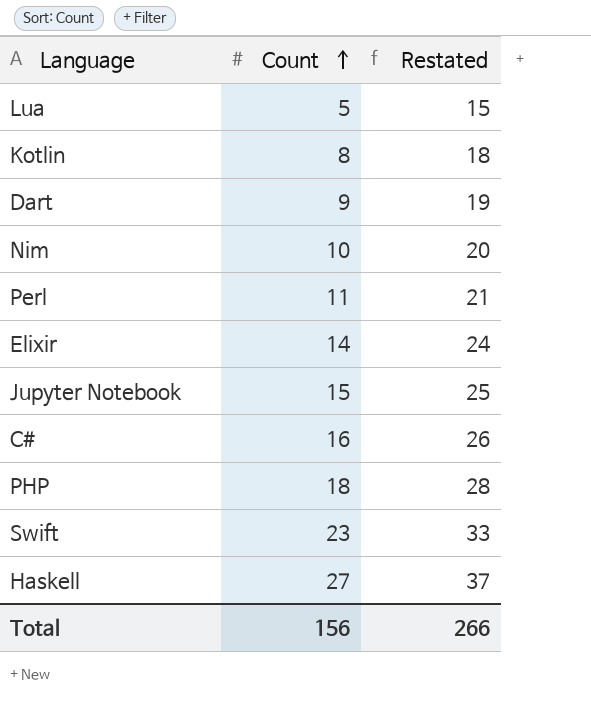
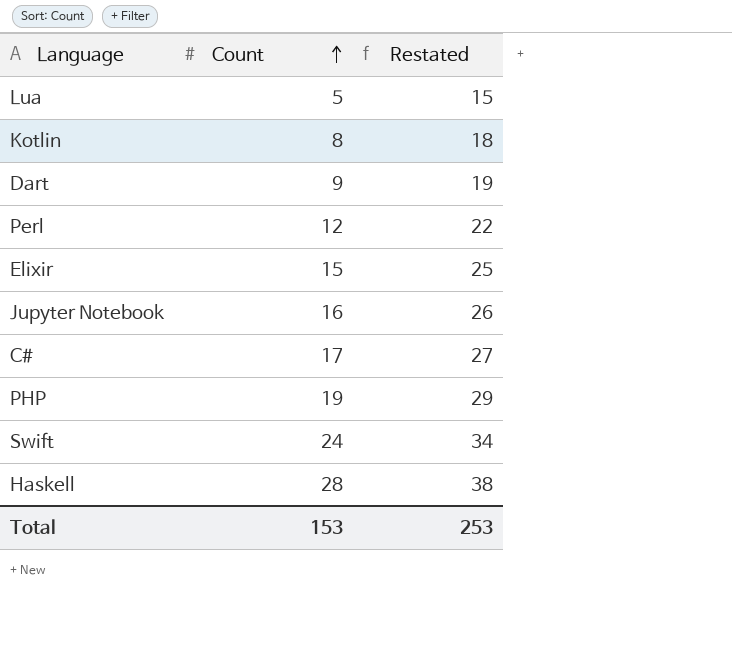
row Nim: 10 | 20 -> none
Perl | Count: 11 -> 12
Perl | Restated: 21 -> 22
Elixir | Count: 14 -> 15
Elixir | Restated: 24 -> 25
Jupyter Notebook | Count: 15 -> 16
Jupyter Notebook | Restated: 25 -> 26
C# | Count: 16 -> 17
C# | Restated: 26 -> 27
PHP | Count: 18 -> 19
PHP | Restated: 28 -> 29
Swift | Count: 23 -> 24
Swift | Restated: 33 -> 34
Haskell | Count: 27 -> 28
Haskell | Restated: 37 -> 38
Total | Count: 156 -> 153
Total | Restated: 266 -> 253

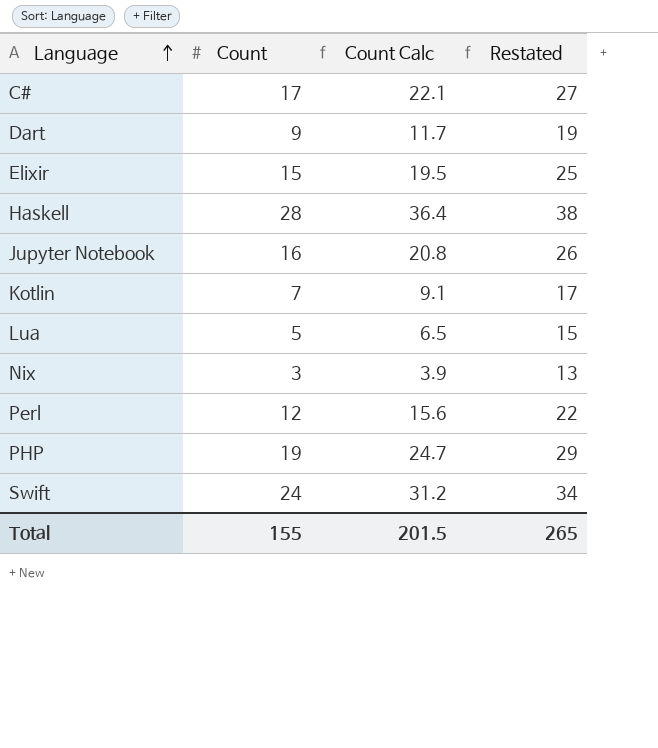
row order: Count ascending -> Language ascending
column Count Calc | formula: none -> [Count] * 1.3
Kotlin | Count: 8 -> 7
Kotlin | Restated: 18 -> 17
row Nix: none -> 3 | 3.9 | 13
Total | Count: 153 -> 155
Total | Restated: 253 -> 265

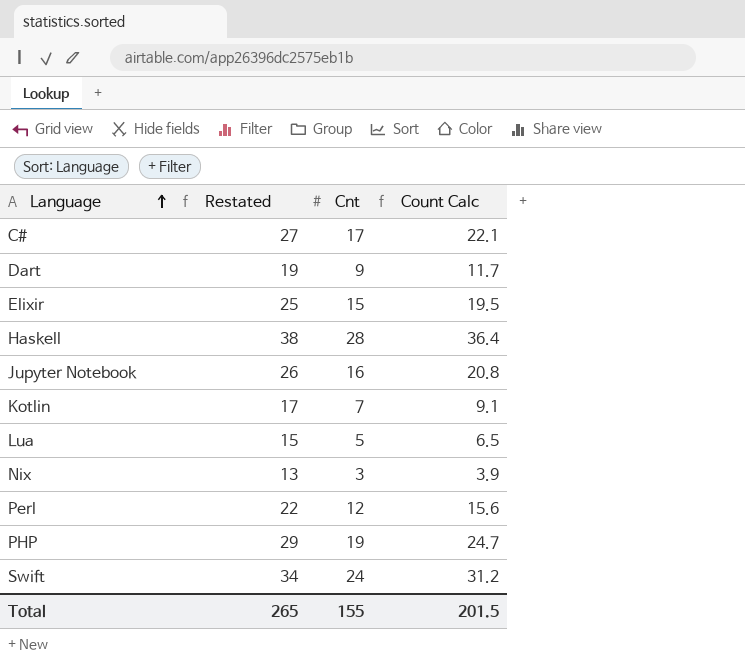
column Restated | position: 4 -> 2
column name: Count -> Cnt

